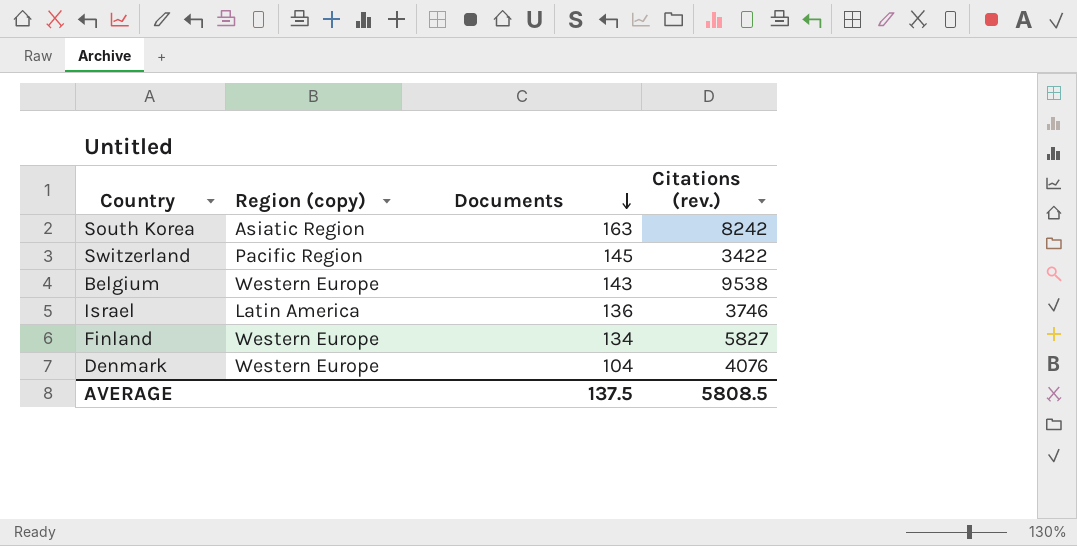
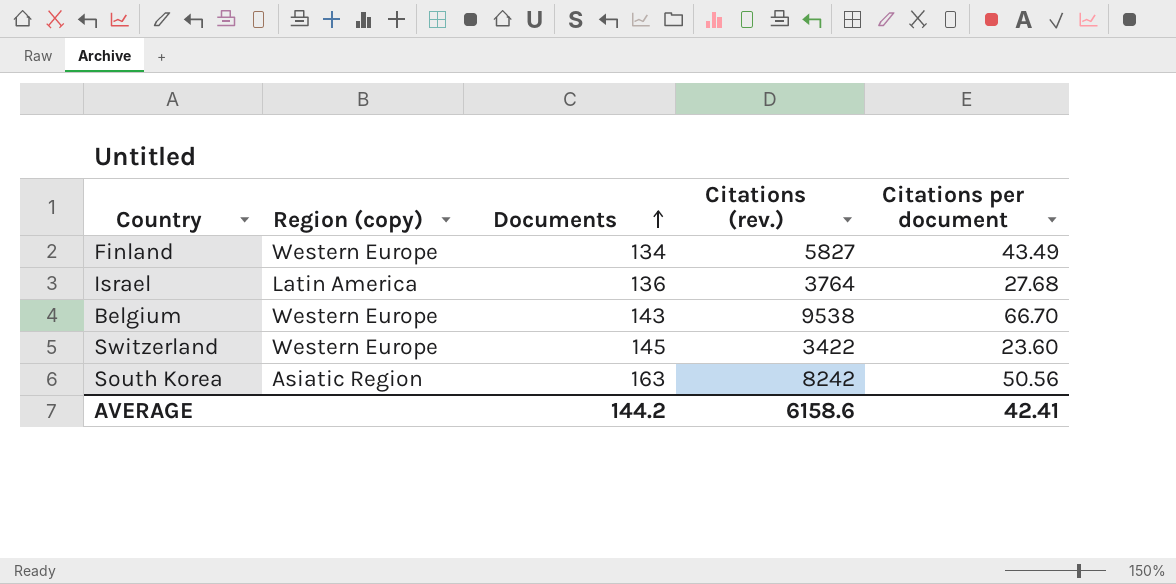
row order: Documents descending -> Documents ascending
column Citations per document | formula: none -> [Citations (rev.)] / [Documents]
row Denmark: Western Europe | 104 | 4076 -> none
Israel | Citations (rev.): 3746 -> 3764
Switzerland | Region (copy): Pacific Region -> Western Europe
AVERAGE | Documents: 137.5 -> 144.2
AVERAGE | Citations (rev.): 5808.5 -> 6158.6

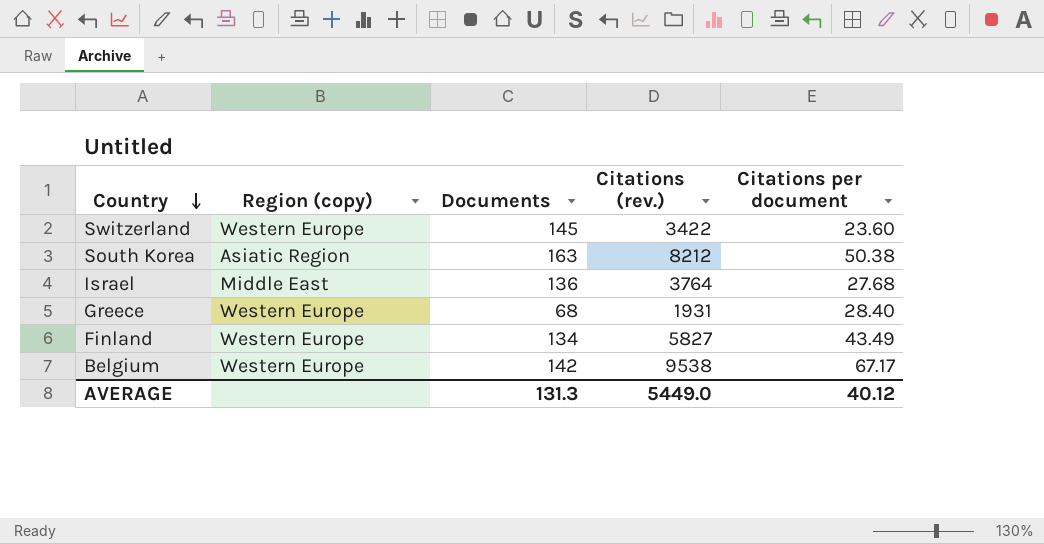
row order: Documents ascending -> Country descending
South Korea | Citations (rev.): 8242 -> 8212
South Korea | Citations per document: 50.56 -> 50.38
Israel | Region (copy): Latin America -> Middle East
row Greece: none -> Western Europe | 68 | 1931 | 28.40
Belgium | Documents: 143 -> 142
Belgium | Citations per document: 66.70 -> 67.17
AVERAGE | Documents: 144.2 -> 131.3
AVERAGE | Citations (rev.): 6158.6 -> 5449.0
AVERAGE | Citations per document: 42.41 -> 40.12

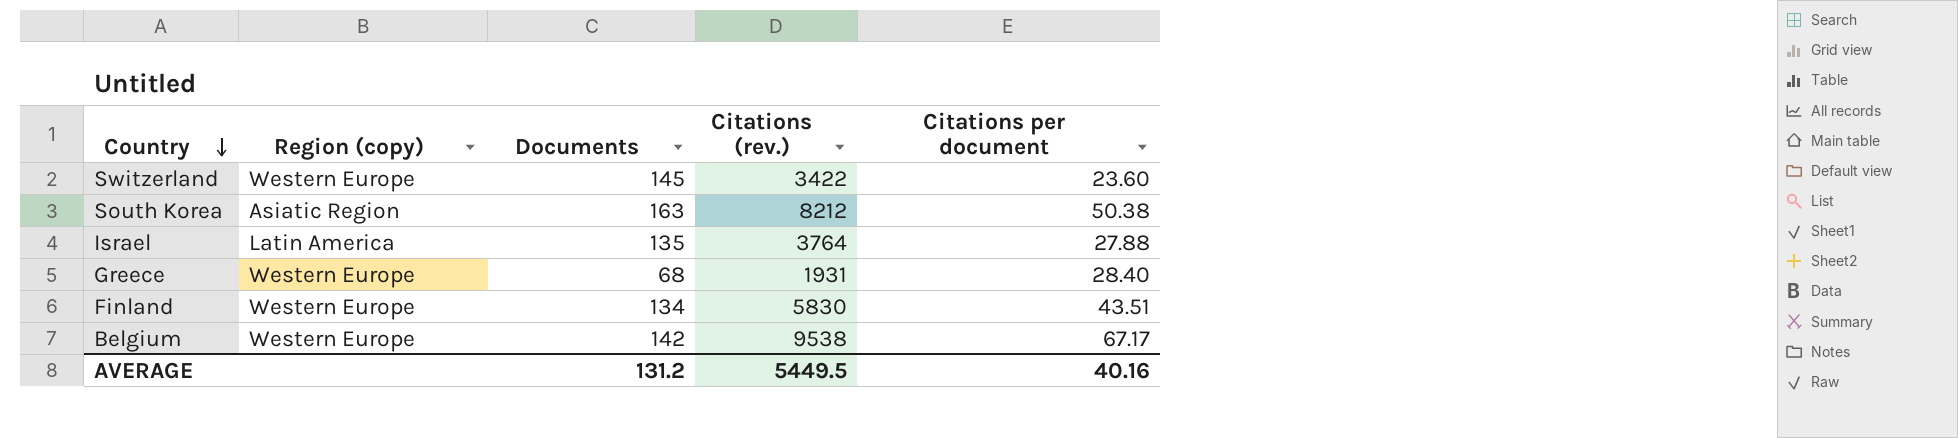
Israel | Region (copy): Middle East -> Latin America
Israel | Documents: 136 -> 135
Israel | Citations per document: 27.68 -> 27.88
Finland | Citations (rev.): 5827 -> 5830
Finland | Citations per document: 43.49 -> 43.51
AVERAGE | Documents: 131.3 -> 131.2
AVERAGE | Citations (rev.): 5449.0 -> 5449.5
AVERAGE | Citations per document: 40.12 -> 40.16

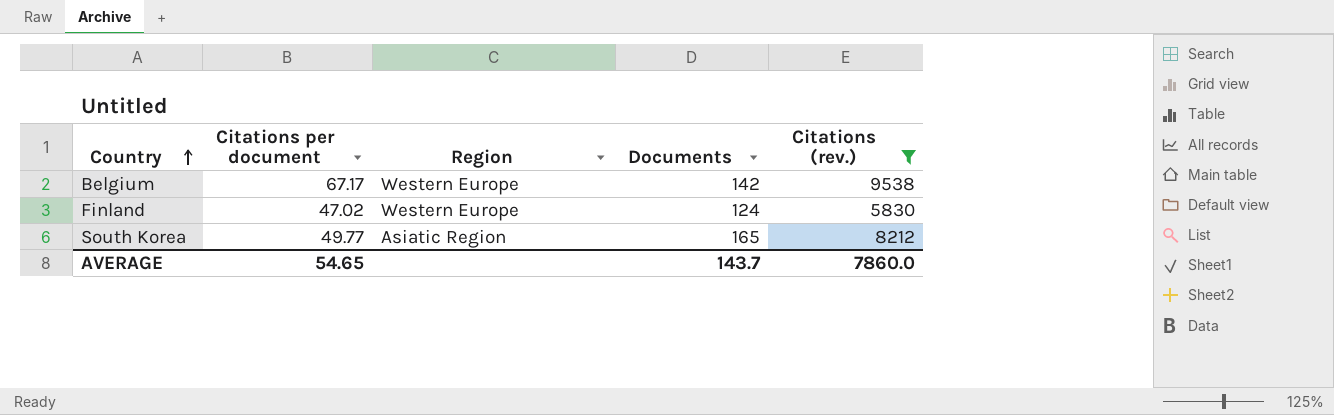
filter: none -> Citations (rev.) >= 5830
row order: Country descending -> Country ascending
column Citations per document | position: 5 -> 2
column name: Region (copy) -> Region
Finland | Citations per document: 43.51 -> 47.02
Finland | Documents: 134 -> 124
South Korea | Citations per document: 50.38 -> 49.77
South Korea | Documents: 163 -> 165
AVERAGE | Citations per document: 40.16 -> 54.65
AVERAGE | Documents: 131.2 -> 143.7
AVERAGE | Citations (rev.): 5449.5 -> 7860.0

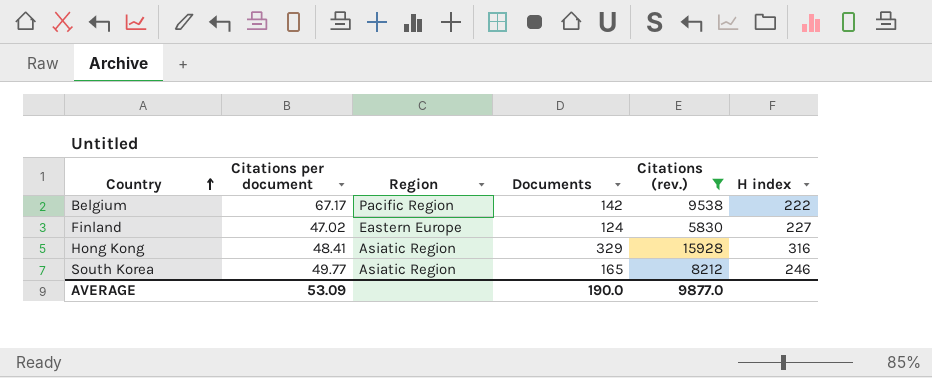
column H index | position: none -> 6
Belgium | Region: Western Europe -> Pacific Region
Finland | Region: Western Europe -> Eastern Europe
row Hong Kong: none -> 48.41 | Asiatic Region | 329 | 15928 | 316
AVERAGE | Citations per document: 54.65 -> 53.09
AVERAGE | Documents: 143.7 -> 190.0
AVERAGE | Citations (rev.): 7860.0 -> 9877.0

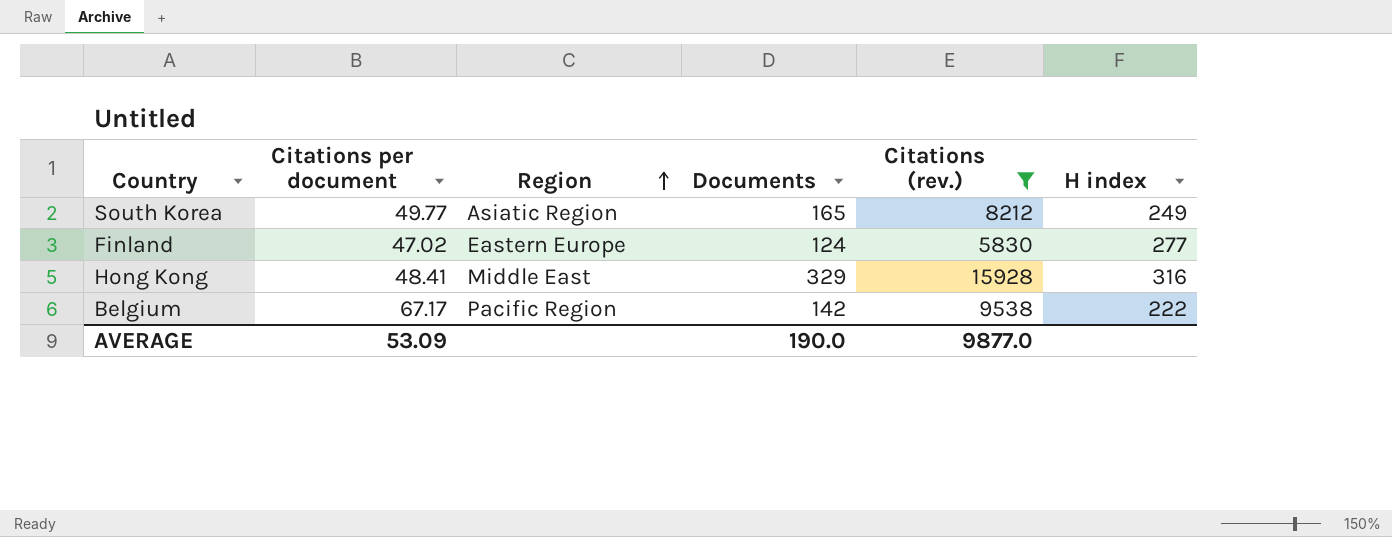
row order: Country ascending -> Region ascending
South Korea | H index: 246 -> 249
Finland | H index: 227 -> 277
Hong Kong | Region: Asiatic Region -> Middle East

